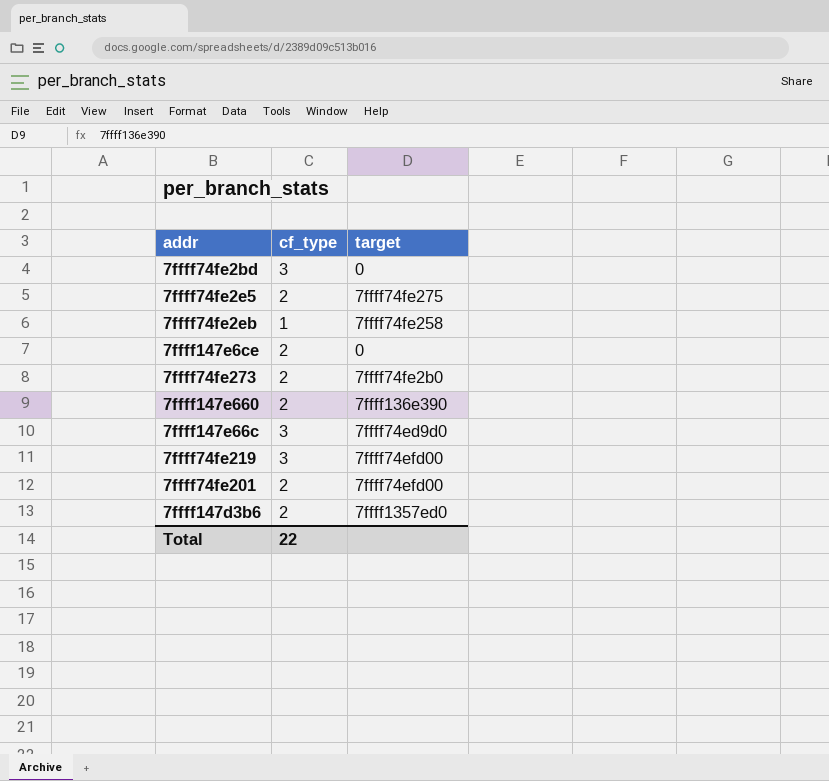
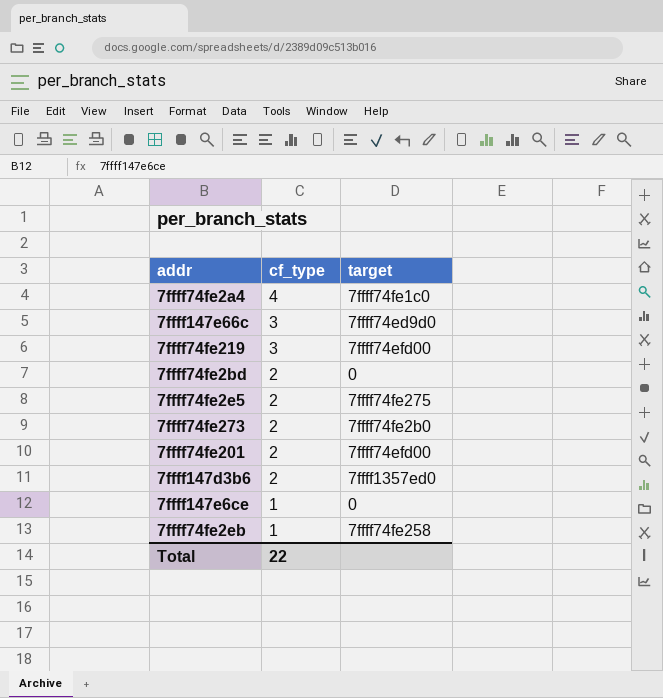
row order: none -> cf_type descending
row 7ffff147e660: 2 | 7ffff136e390 -> none
row 7ffff74fe2a4: none -> 4 | 7ffff74fe1c0
7ffff74fe2bd | cf_type: 3 -> 2
7ffff147e6ce | cf_type: 2 -> 1

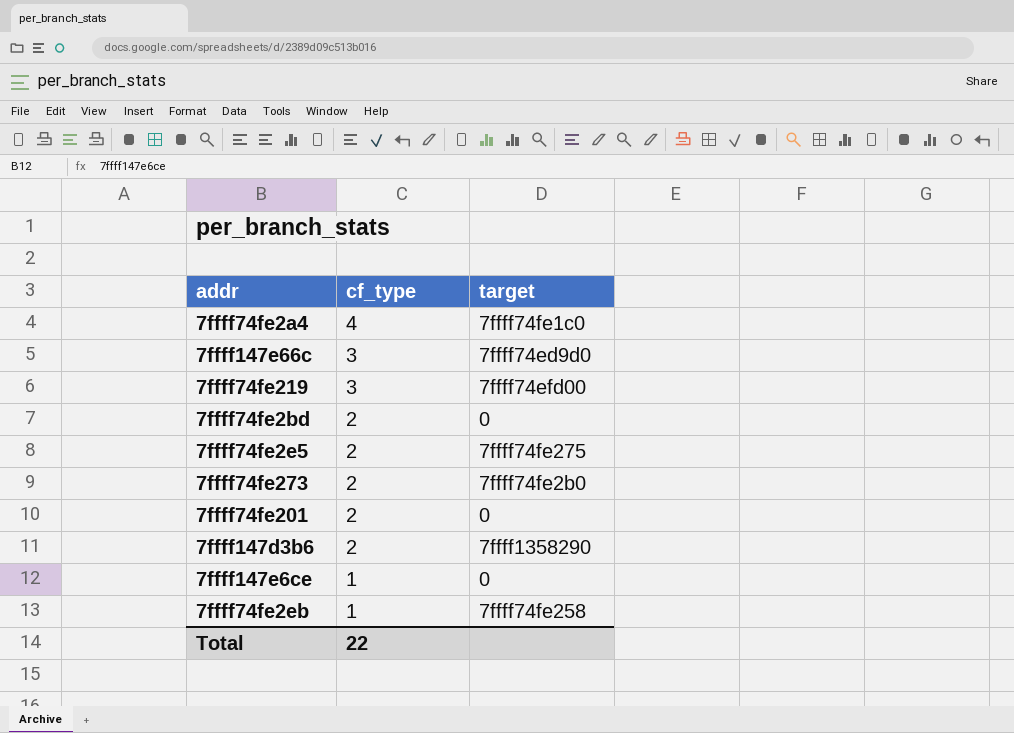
7ffff74fe201 | target: 7ffff74efd00 -> 0
7ffff147d3b6 | target: 7ffff1357ed0 -> 7ffff1358290

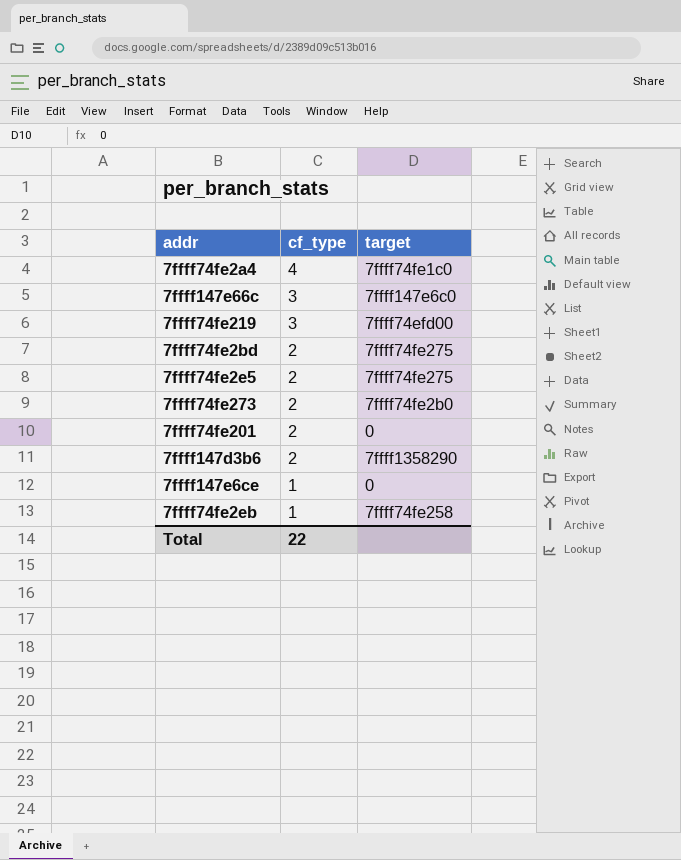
7ffff147e66c | target: 7ffff74ed9d0 -> 7ffff147e6c0
7ffff74fe2bd | target: 0 -> 7ffff74fe275

